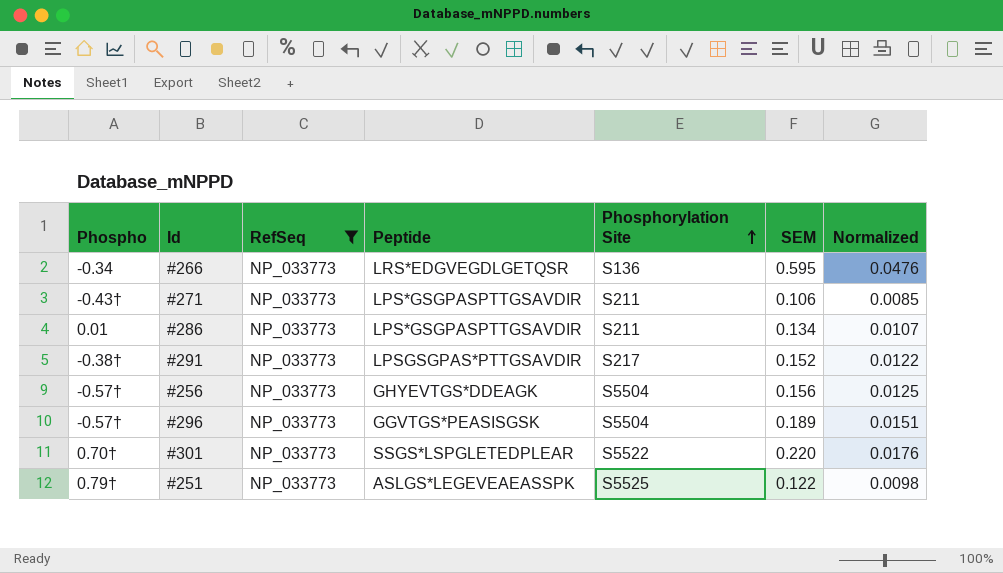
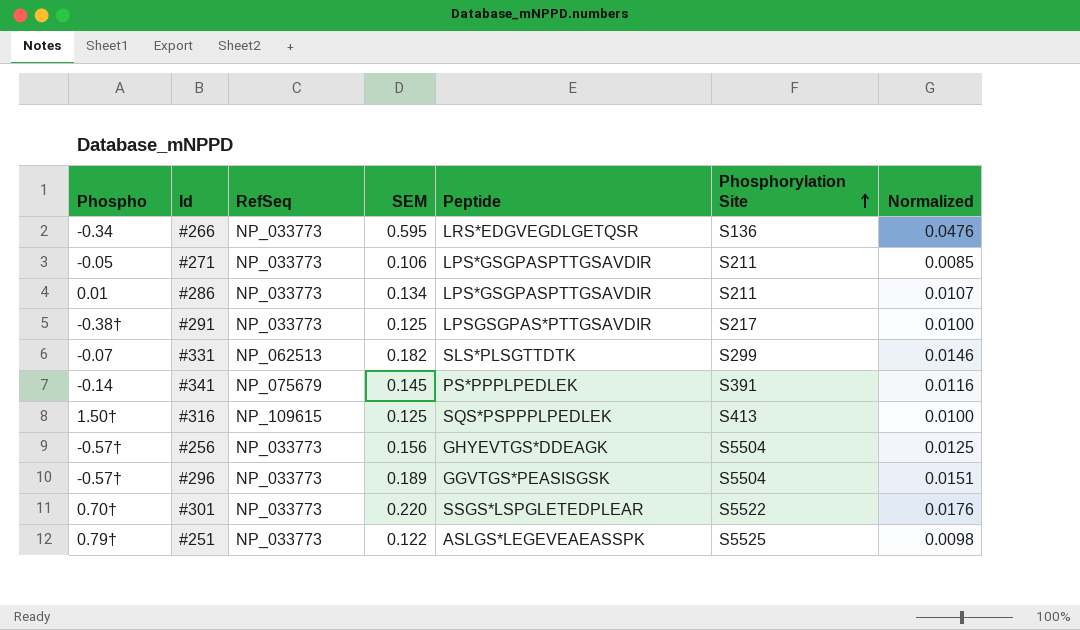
filter: RefSeq = NP_033773 -> none
column SEM | position: 6 -> 4
#271 | Phospho: -0.43† -> -0.05
#291 | SEM: 0.152 -> 0.125
#291 | Normalized: 0.0122 -> 0.0100

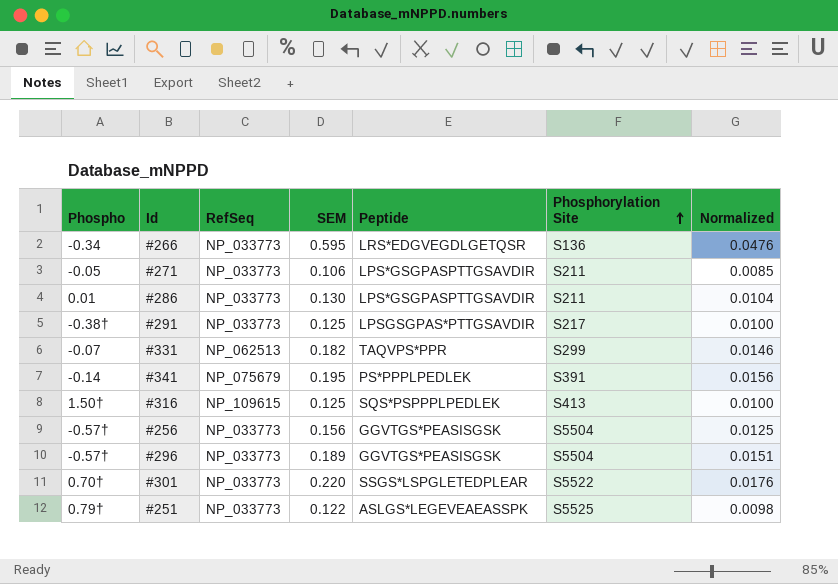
#286 | SEM: 0.134 -> 0.130
#286 | Normalized: 0.0107 -> 0.0104
#331 | Peptide: SLS*PLSGTTDTK -> TAQVPS*PPR
#341 | SEM: 0.145 -> 0.195
#341 | Normalized: 0.0116 -> 0.0156
#256 | Peptide: GHYEVTGS*DDEAGK -> GGVTGS*PEASISGSK

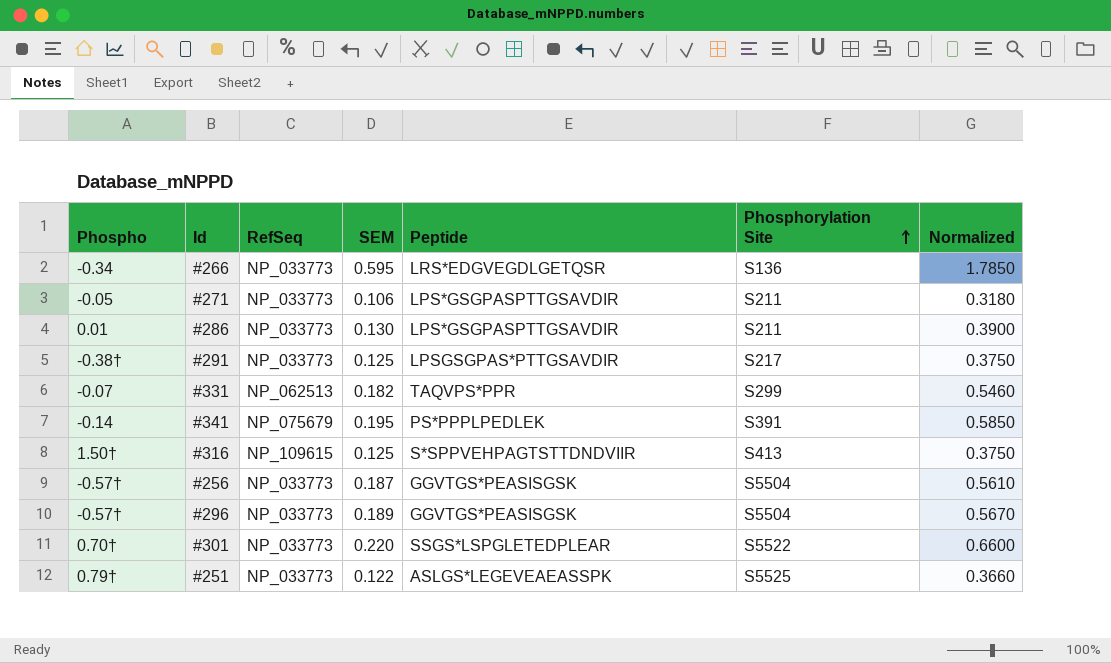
column Normalized | formula: [SEM] * 0.08 -> [SEM] * 3
#316 | Peptide: SQS*PSPPPLPEDLEK -> S*SPPVEHPAGTSTTDNDVIIR
#256 | SEM: 0.156 -> 0.187

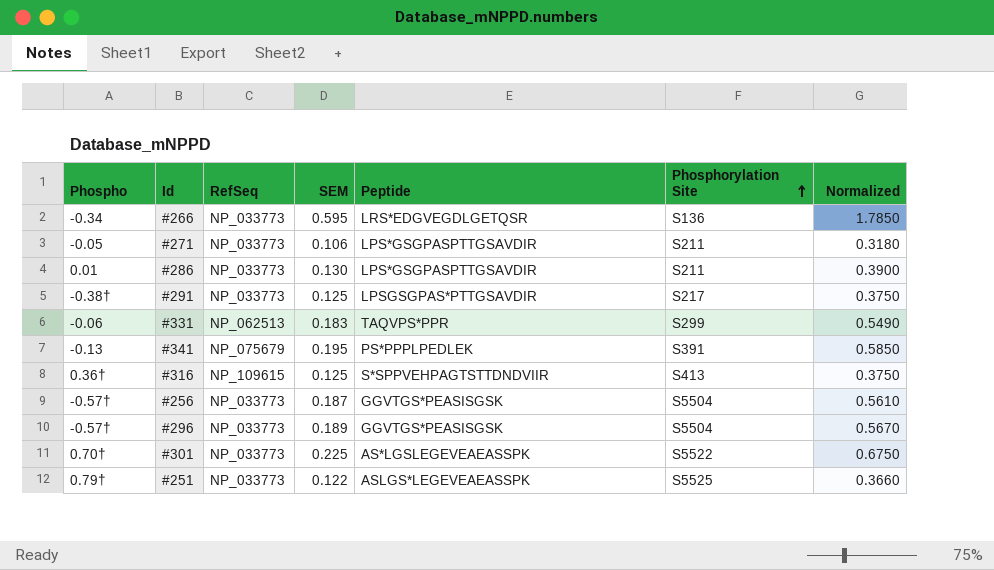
#331 | Phospho: -0.07 -> -0.06
#331 | SEM: 0.182 -> 0.183
#331 | Normalized: 0.5460 -> 0.5490
#341 | Phospho: -0.14 -> -0.13
#316 | Phospho: 1.50† -> 0.36†
#301 | SEM: 0.220 -> 0.225
#301 | Peptide: SSGS*LSPGLETEDPLEAR -> AS*LGSLEGEVEAEASSPK
#301 | Normalized: 0.6600 -> 0.6750

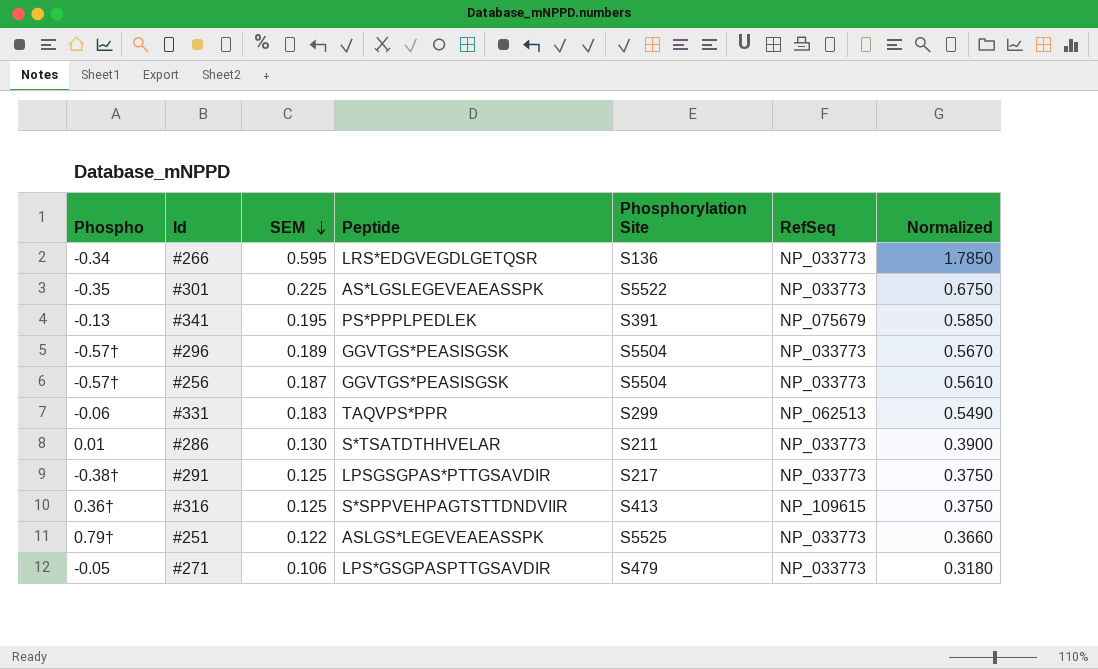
row order: Phosphorylation Site ascending -> SEM descending
column RefSeq | position: 3 -> 6
#301 | Phospho: 0.70† -> -0.35
#286 | Peptide: LPS*GSGPASPTTGSAVDIR -> S*TSATDTHHVELAR
#271 | Phosphorylation Site: S211 -> S479

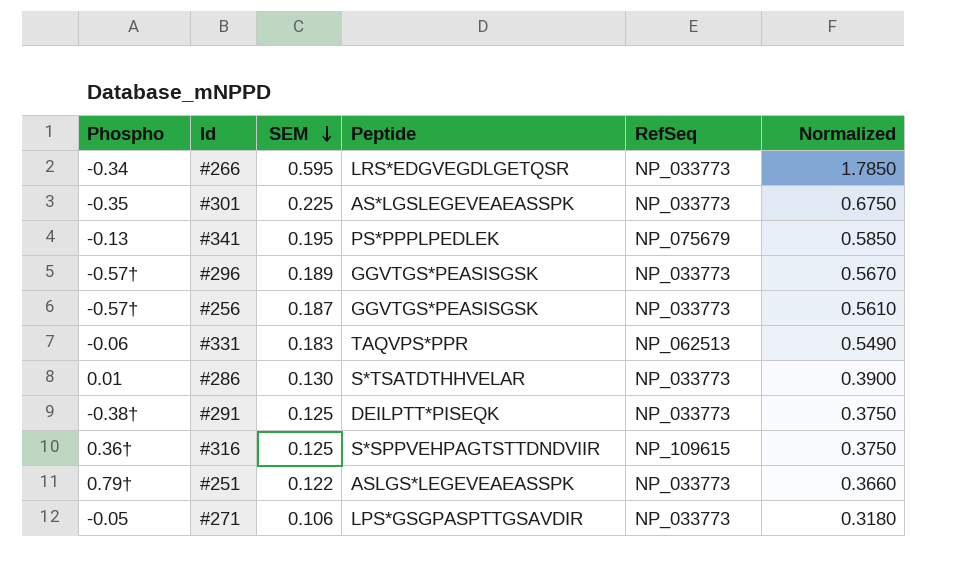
column Phosphorylation Site | position: 5 -> none
#291 | Peptide: LPSGSGPAS*PTTGSAVDIR -> DEILPTT*PISEQK

